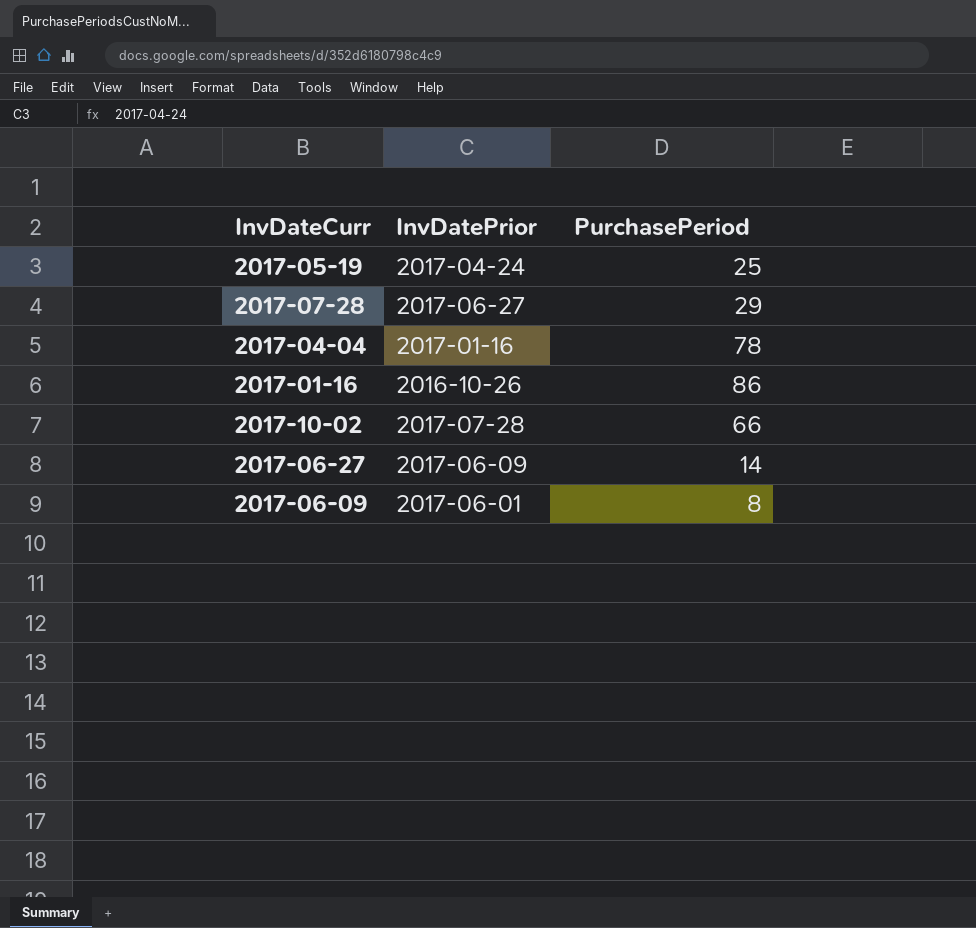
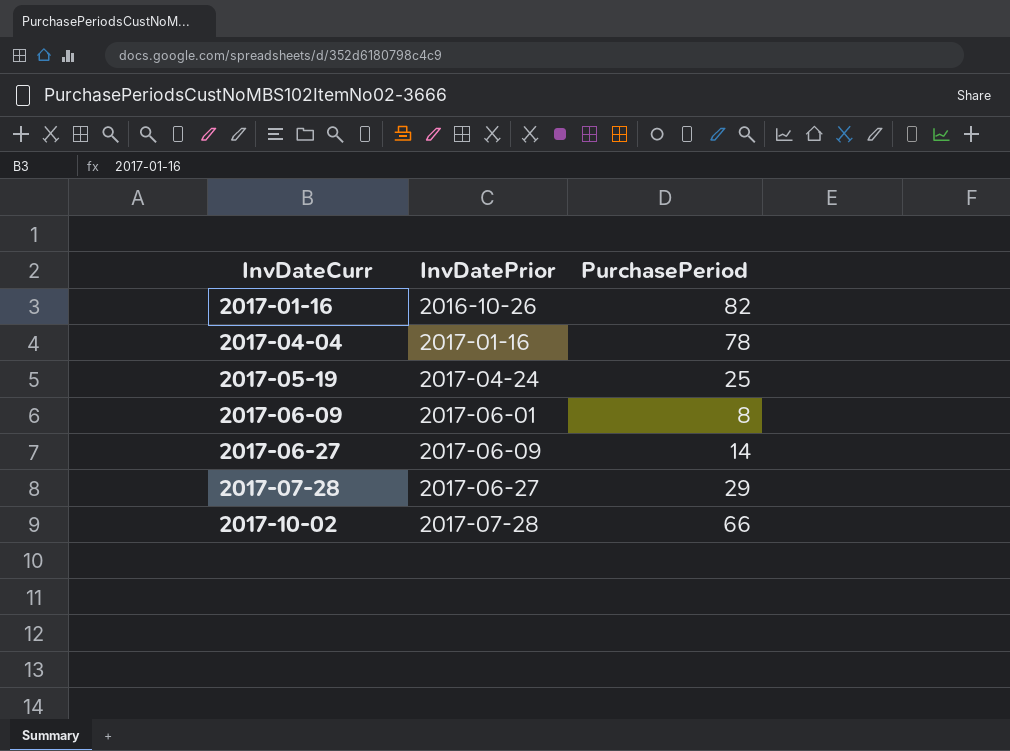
row order: none -> InvDateCurr ascending
2017-01-16 | PurchasePeriod: 86 -> 82

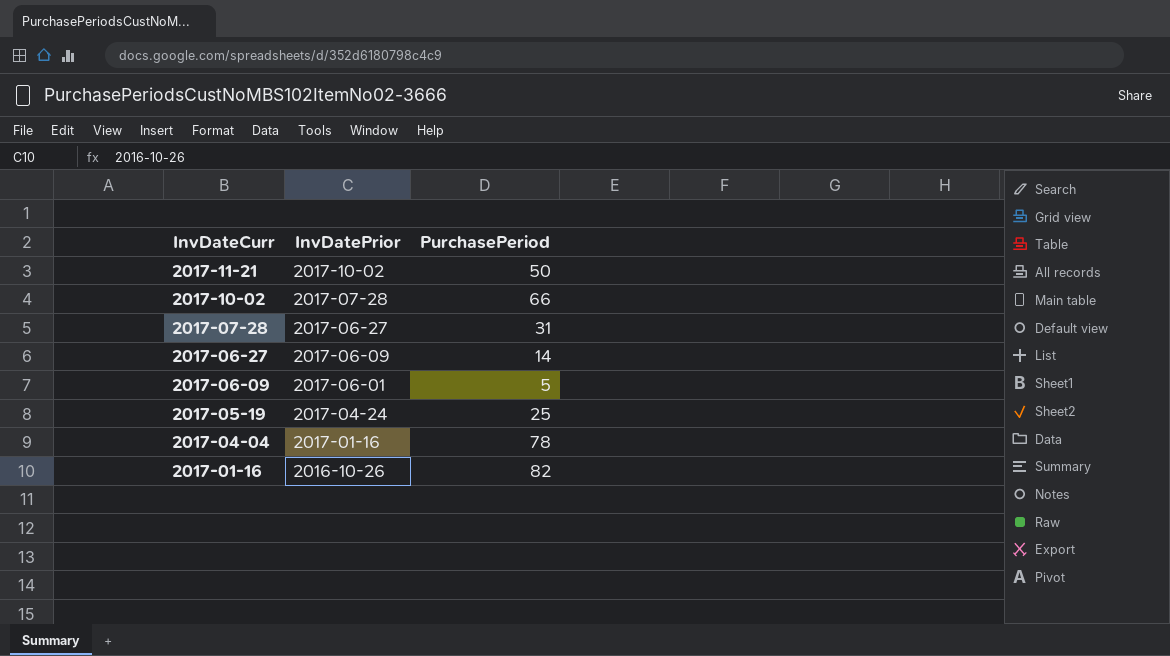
row order: InvDateCurr ascending -> InvDateCurr descending
row 2017-11-21: none -> 2017-10-02 | 50
2017-07-28 | PurchasePeriod: 29 -> 31
2017-06-09 | PurchasePeriod: 8 -> 5

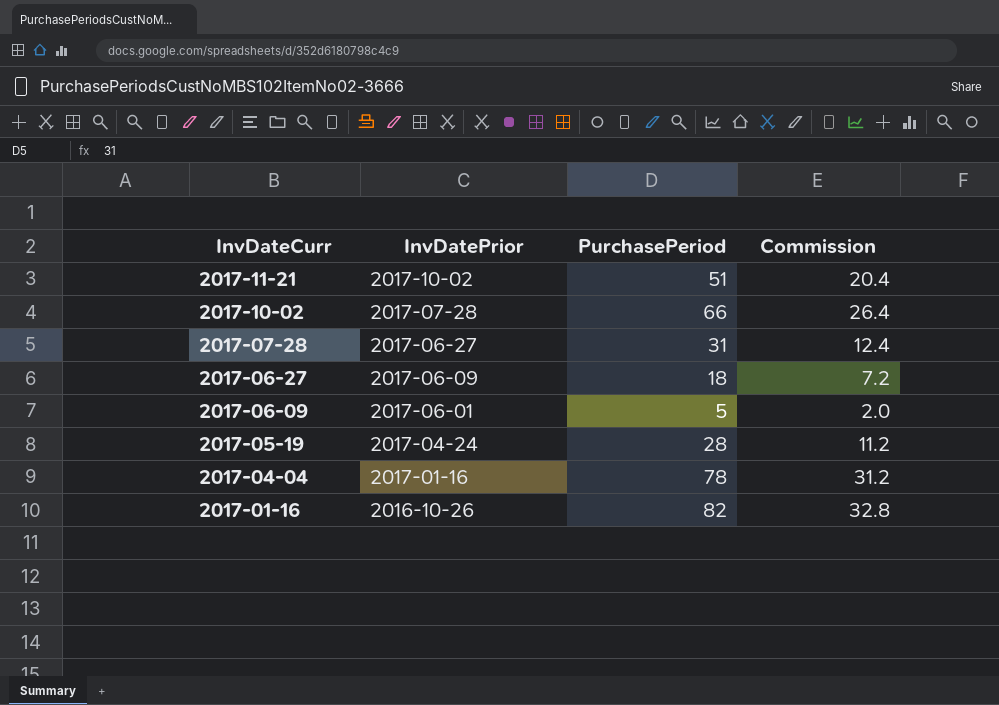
column Commission | formula: none -> [PurchasePeriod] * 0.4
2017-11-21 | PurchasePeriod: 50 -> 51
2017-06-27 | PurchasePeriod: 14 -> 18
2017-05-19 | PurchasePeriod: 25 -> 28

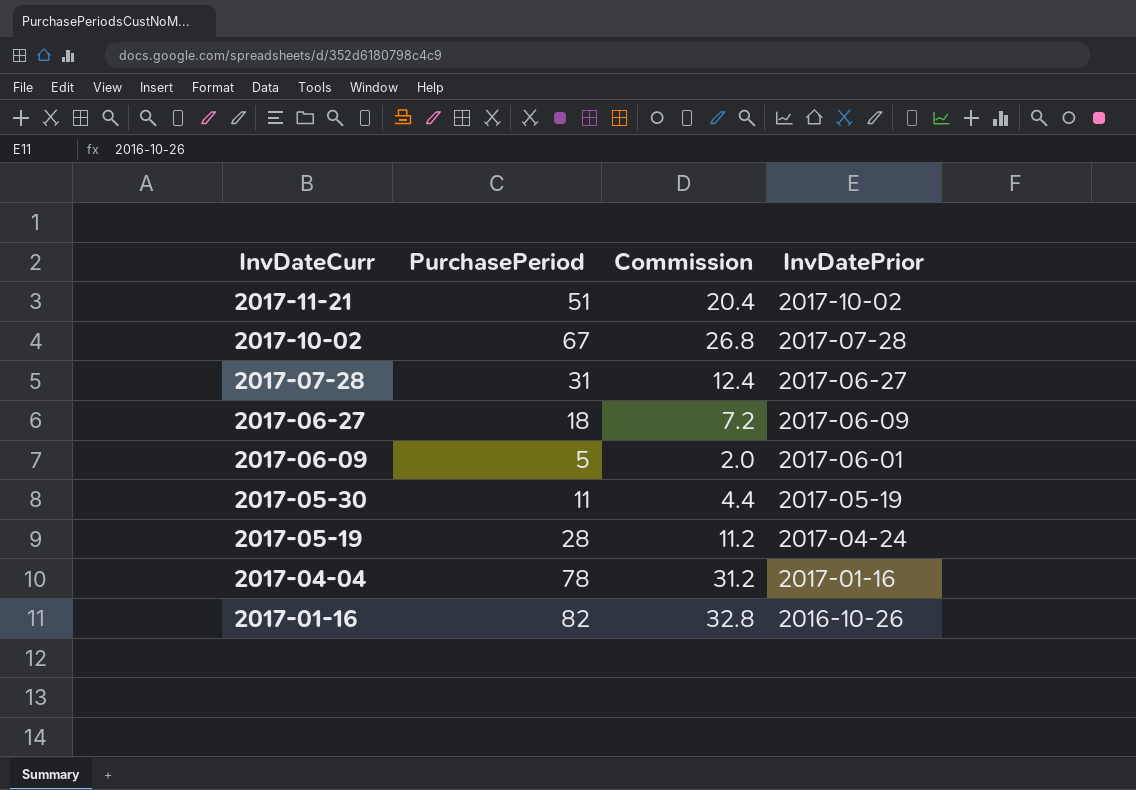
column InvDatePrior | position: 2 -> 4
2017-10-02 | PurchasePeriod: 66 -> 67
2017-10-02 | Commission: 26.4 -> 26.8
row 2017-05-30: none -> 11 | 4.4 | 2017-05-19

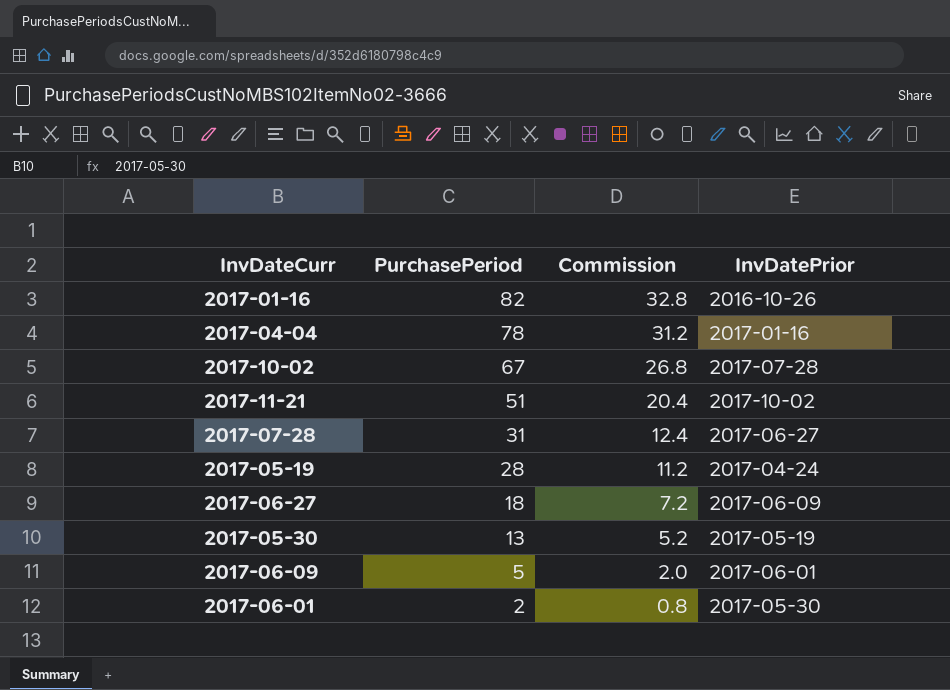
row order: InvDateCurr descending -> PurchasePeriod descending
2017-05-30 | PurchasePeriod: 11 -> 13
2017-05-30 | Commission: 4.4 -> 5.2
row 2017-06-01: none -> 2 | 0.8 | 2017-05-30

